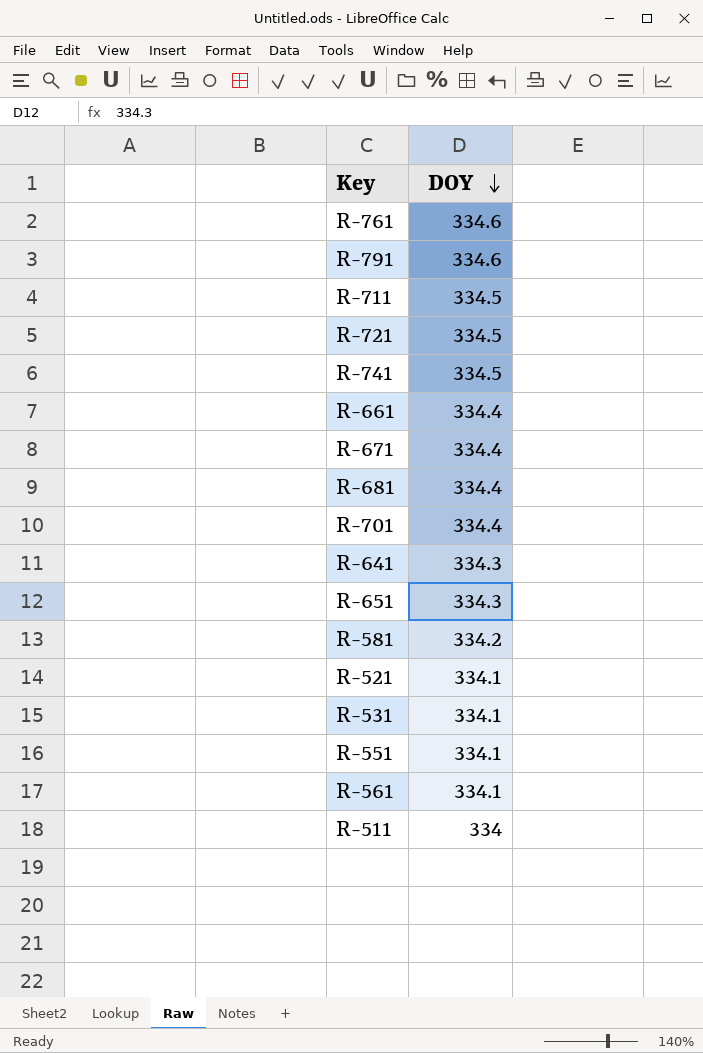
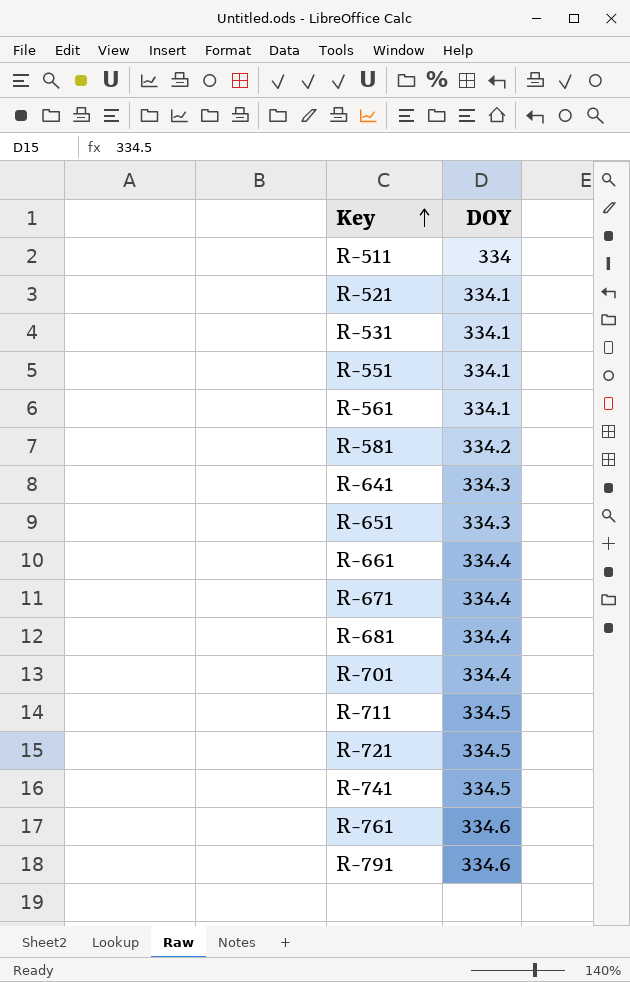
row order: DOY descending -> Key ascending

